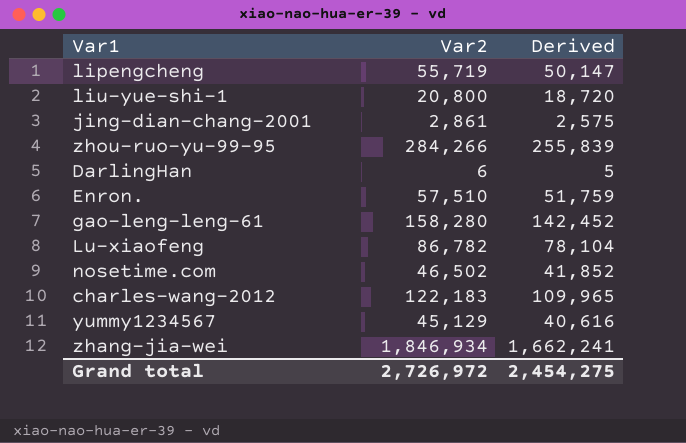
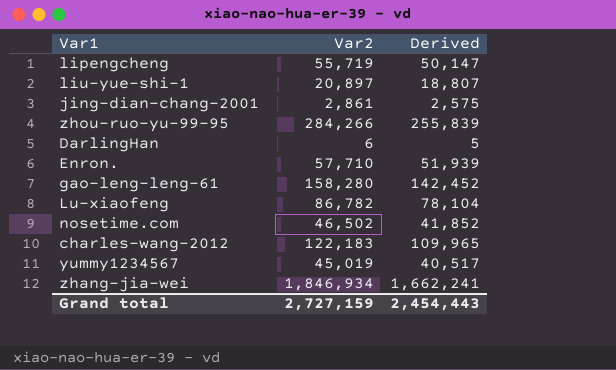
liu-yue-shi-1 | Var2: 20,800 -> 20,897
liu-yue-shi-1 | Derived: 18,720 -> 18,807
Enron. | Var2: 57,510 -> 57,710
Enron. | Derived: 51,759 -> 51,939
yummy1234567 | Var2: 45,129 -> 45,019
yummy1234567 | Derived: 40,616 -> 40,517
Grand total | Var2: 2,726,972 -> 2,727,159
Grand total | Derived: 2,454,275 -> 2,454,443

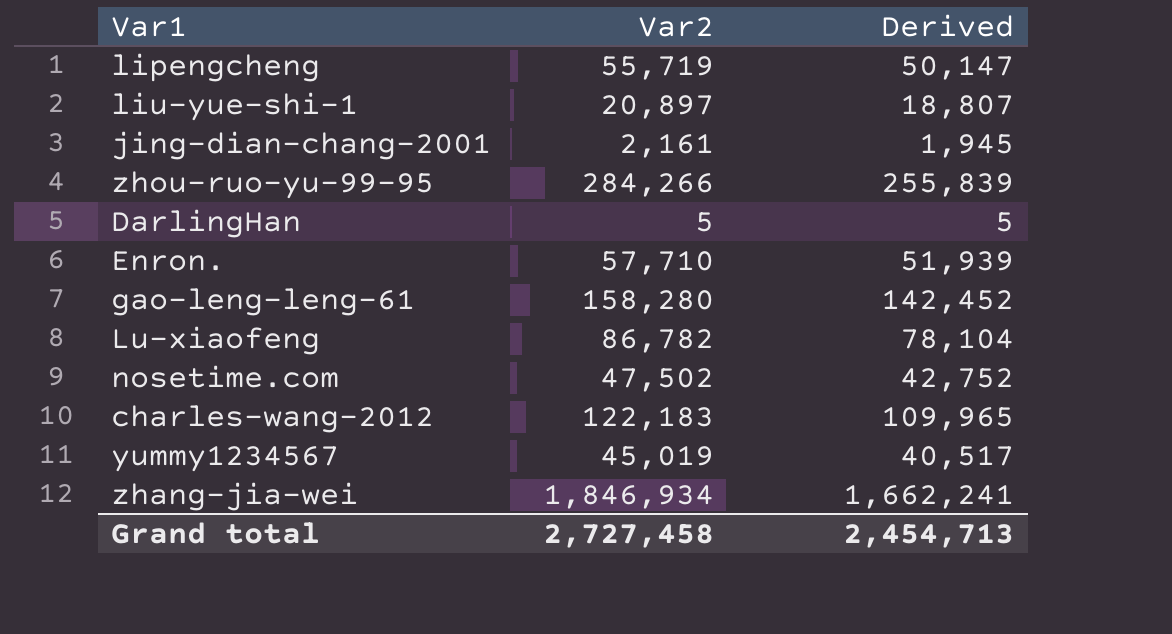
jing-dian-chang-2001 | Var2: 2,861 -> 2,161
jing-dian-chang-2001 | Derived: 2,575 -> 1,945
DarlingHan | Var2: 6 -> 5
nosetime.com | Var2: 46,502 -> 47,502
nosetime.com | Derived: 41,852 -> 42,752
Grand total | Var2: 2,727,159 -> 2,727,458
Grand total | Derived: 2,454,443 -> 2,454,713

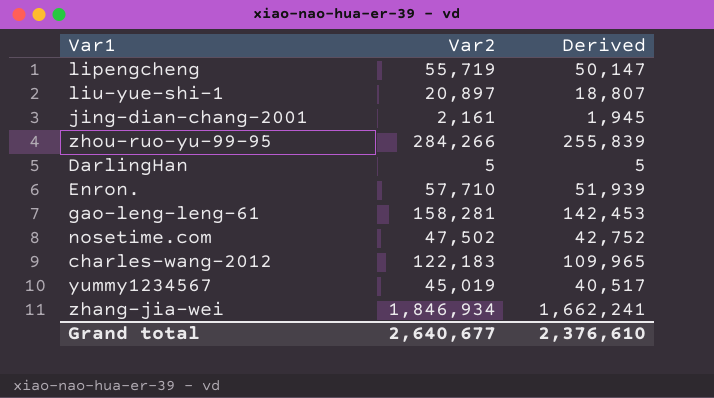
row Lu-xiaofeng: 86,782 | 78,104 -> none
gao-leng-leng-61 | Var2: 158,280 -> 158,281
gao-leng-leng-61 | Derived: 142,452 -> 142,453
Grand total | Var2: 2,727,458 -> 2,640,677
Grand total | Derived: 2,454,713 -> 2,376,610

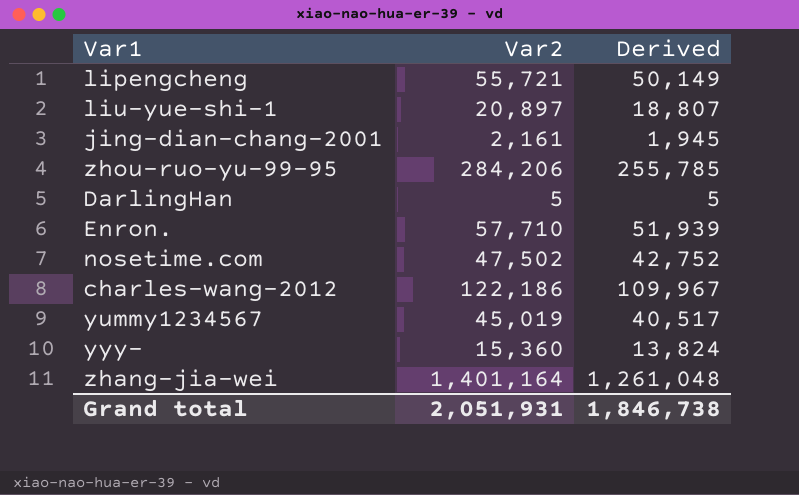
row gao-leng-leng-61: 158,281 | 142,453 -> none
lipengcheng | Var2: 55,719 -> 55,721
lipengcheng | Derived: 50,147 -> 50,149
zhou-ruo-yu-99-95 | Var2: 284,266 -> 284,206
zhou-ruo-yu-99-95 | Derived: 255,839 -> 255,785
charles-wang-2012 | Var2: 122,183 -> 122,186
charles-wang-2012 | Derived: 109,965 -> 109,967
row yyy-: none -> 15,360 | 13,824
zhang-jia-wei | Var2: 1,846,934 -> 1,401,164
zhang-jia-wei | Derived: 1,662,241 -> 1,261,048
Grand total | Var2: 2,640,677 -> 2,051,931
Grand total | Derived: 2,376,610 -> 1,846,738

